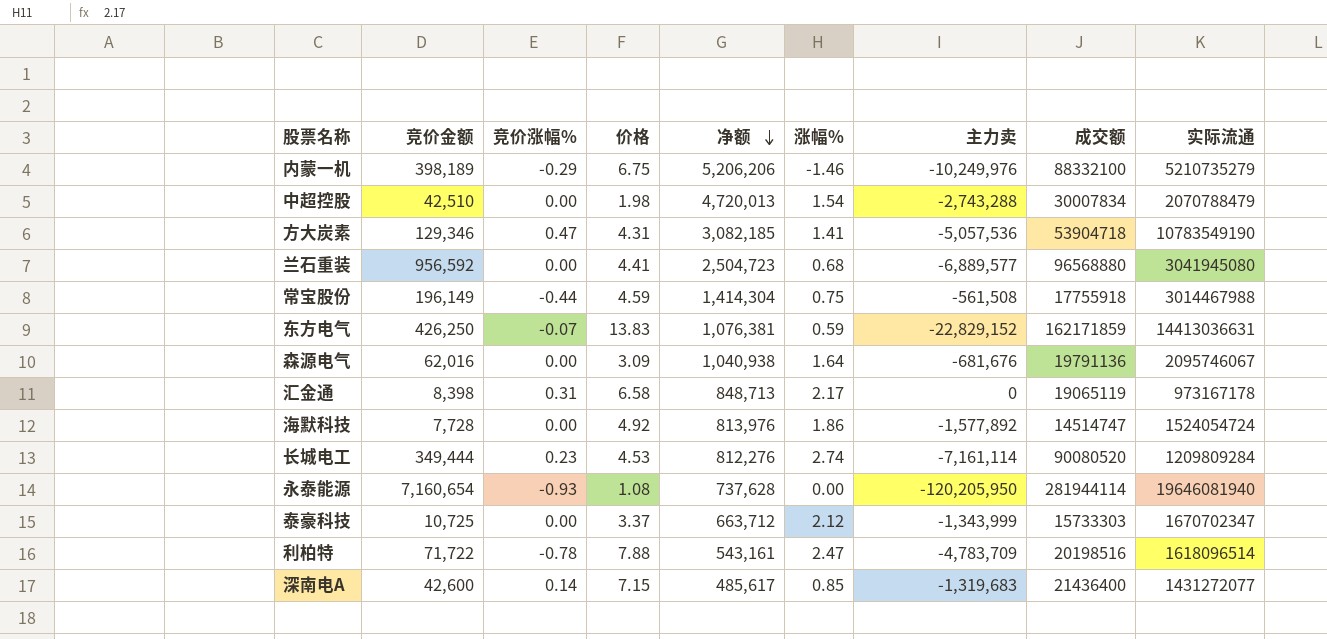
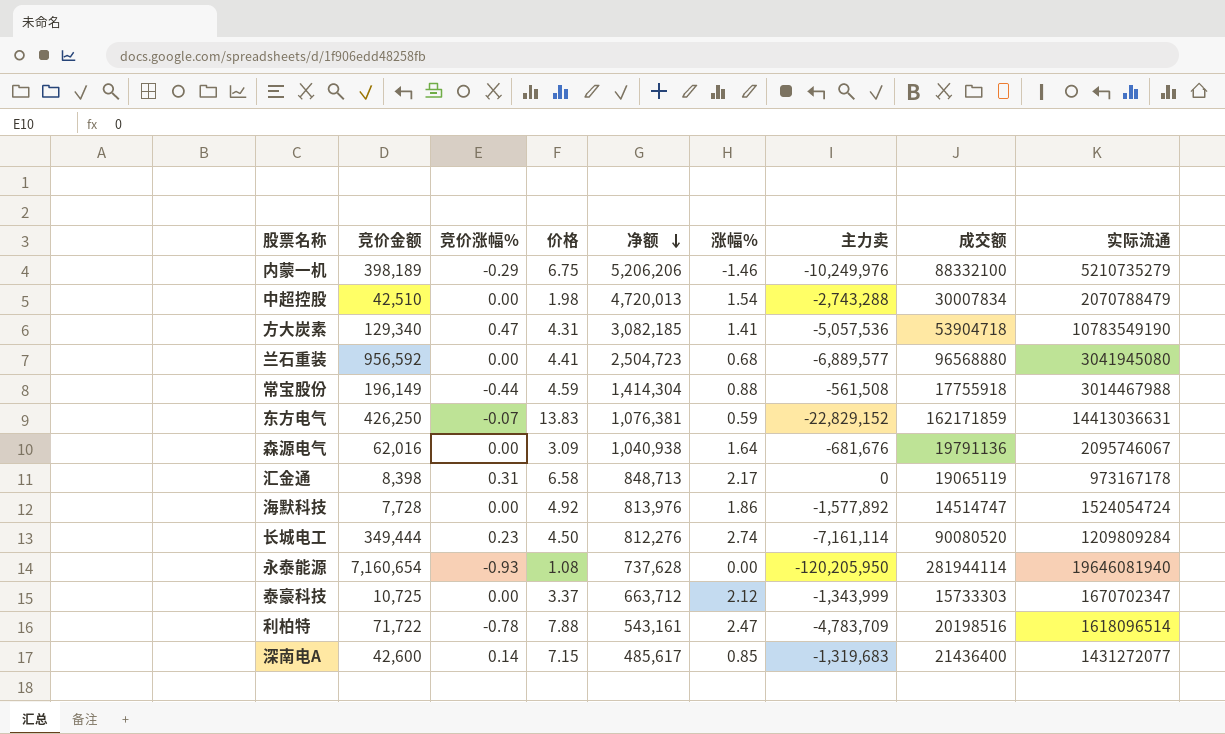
方大炭素 | 竞价金额: 129,346 -> 129,340
常宝股份 | 涨幅%: 0.75 -> 0.88
长城电工 | 价格: 4.53 -> 4.50

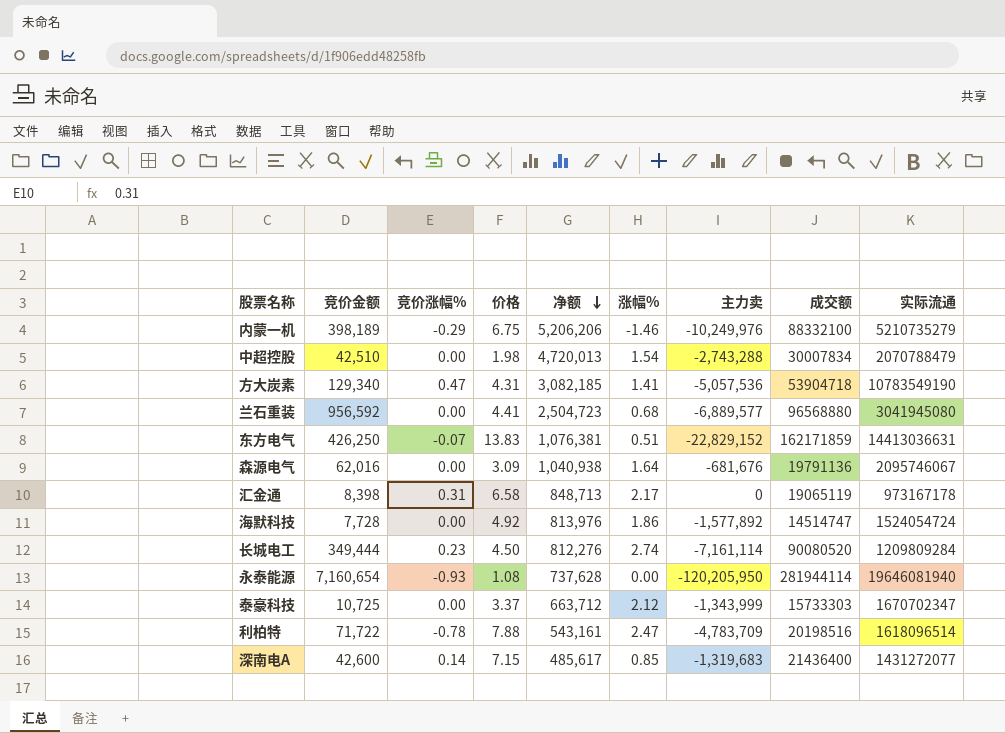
row 常宝股份: 196,149 | -0.44 | 4.59 | 1,414,304 | 0.88 | -561,508 | 17755918 | 3014467988 -> none
东方电气 | 涨幅%: 0.59 -> 0.51

